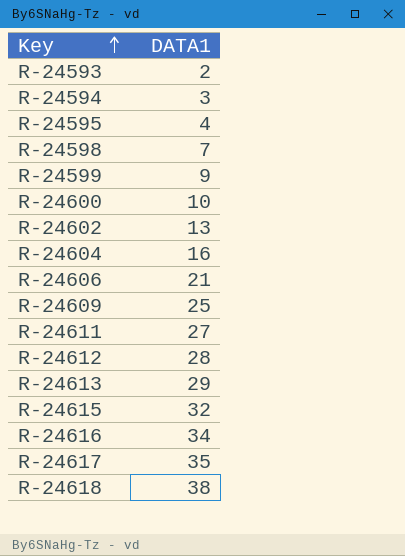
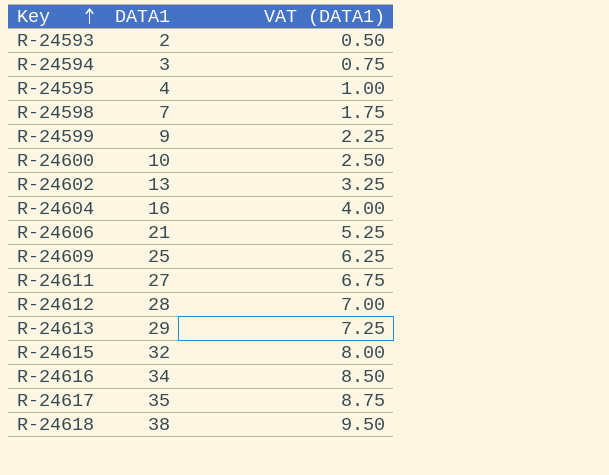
column VAT (DATA1) | formula: none -> [DATA1] * 0.25

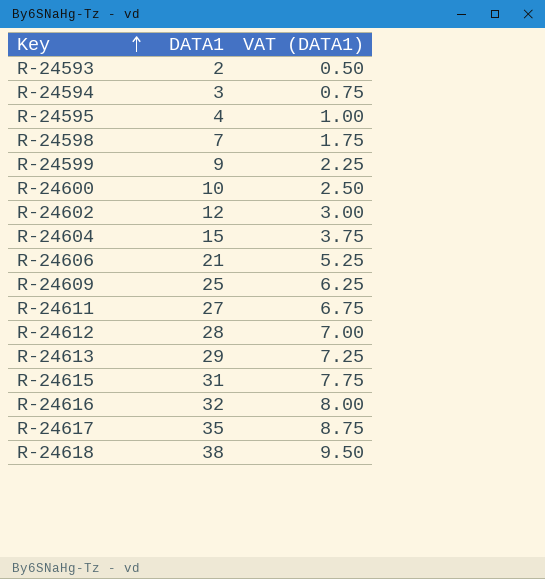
R-24602 | DATA1: 13 -> 12
R-24602 | VAT (DATA1): 3.25 -> 3.00
R-24604 | DATA1: 16 -> 15
R-24604 | VAT (DATA1): 4.00 -> 3.75
R-24615 | DATA1: 32 -> 31
R-24615 | VAT (DATA1): 8.00 -> 7.75
R-24616 | DATA1: 34 -> 32
R-24616 | VAT (DATA1): 8.50 -> 8.00

